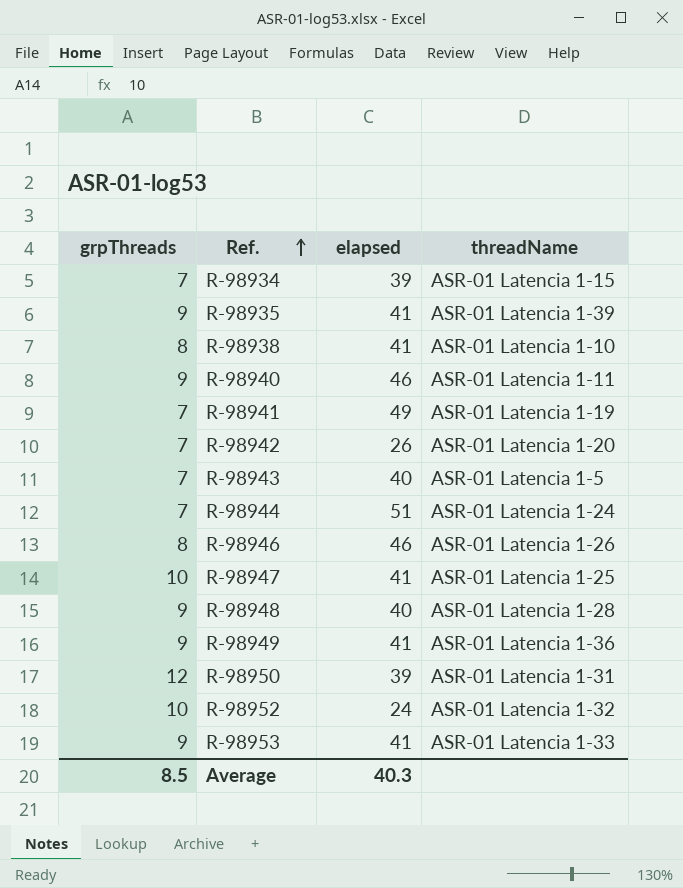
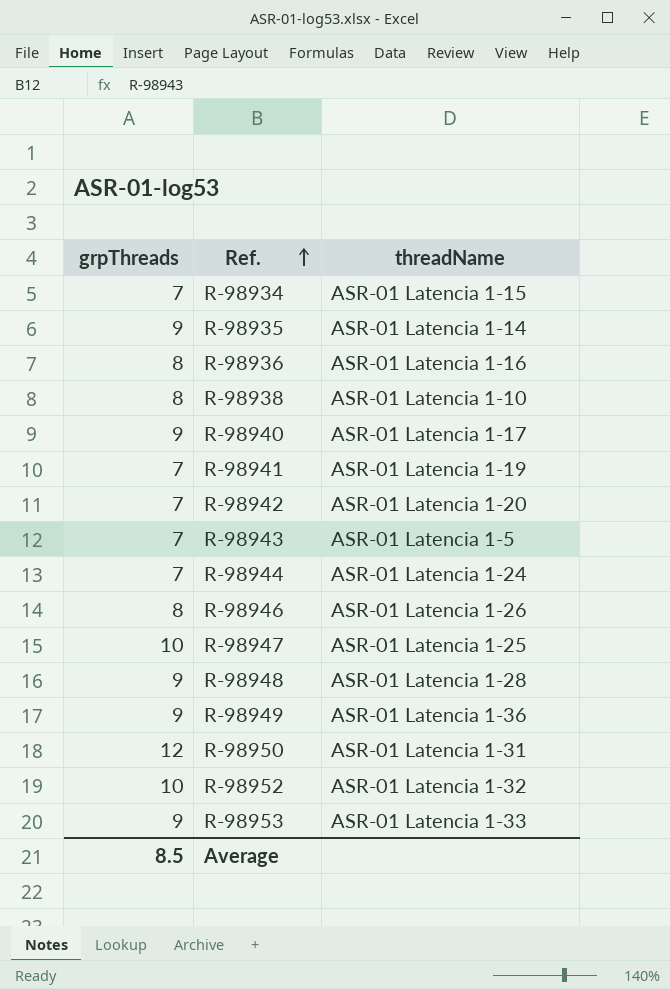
column elapsed | position: 3 -> none
R-98935 | threadName: ASR-01 Latencia 1-39 -> ASR-01 Latencia 1-14
row R-98936: none -> 8 | ASR-01 Latencia 1-16
R-98940 | threadName: ASR-01 Latencia 1-11 -> ASR-01 Latencia 1-17

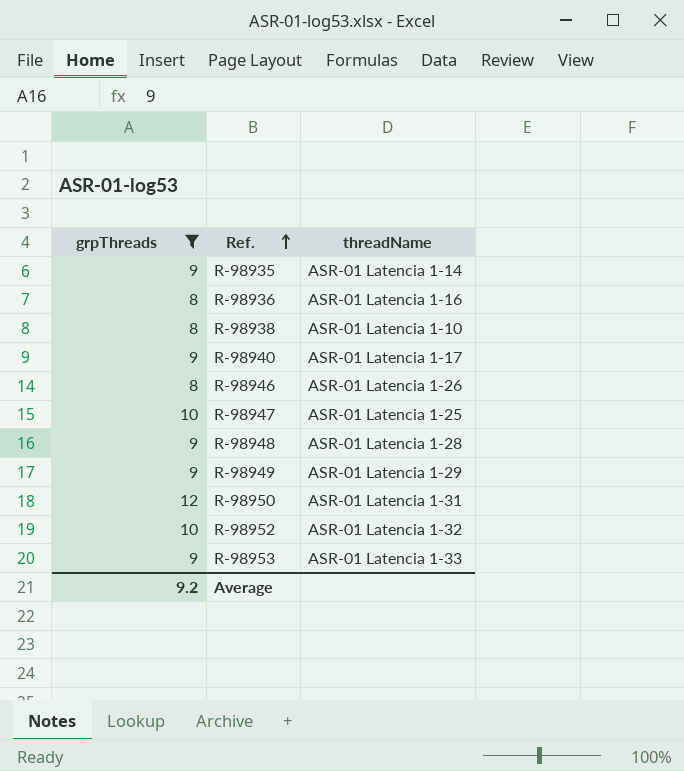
filter: none -> grpThreads != 7
R-98949 | threadName: ASR-01 Latencia 1-36 -> ASR-01 Latencia 1-29
Average | grpThreads: 8.5 -> 9.2

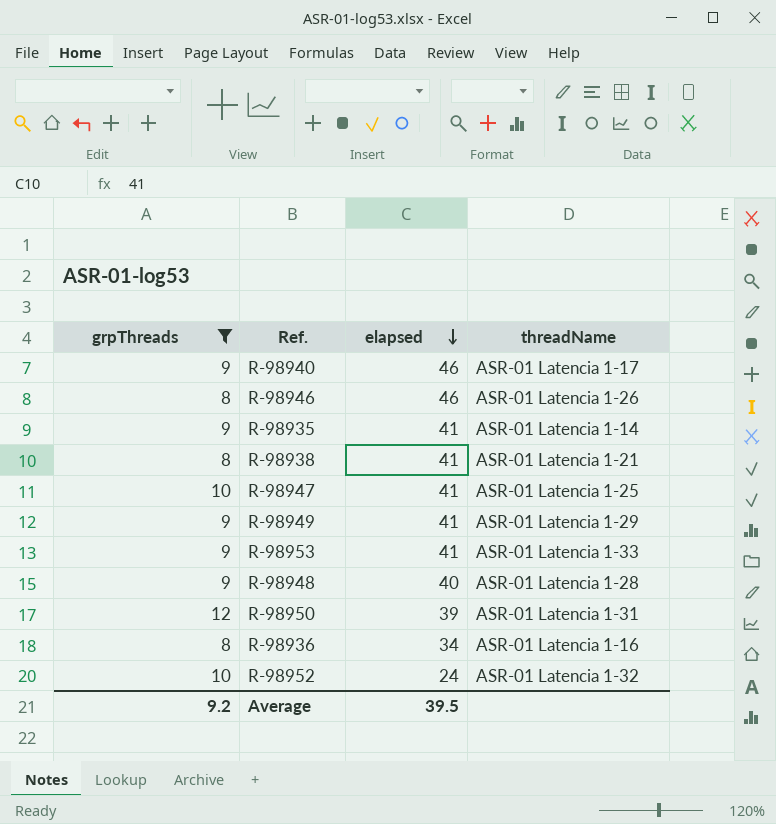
row order: Ref. ascending -> elapsed descending
column elapsed | position: none -> 3
R-98938 | threadName: ASR-01 Latencia 1-10 -> ASR-01 Latencia 1-21

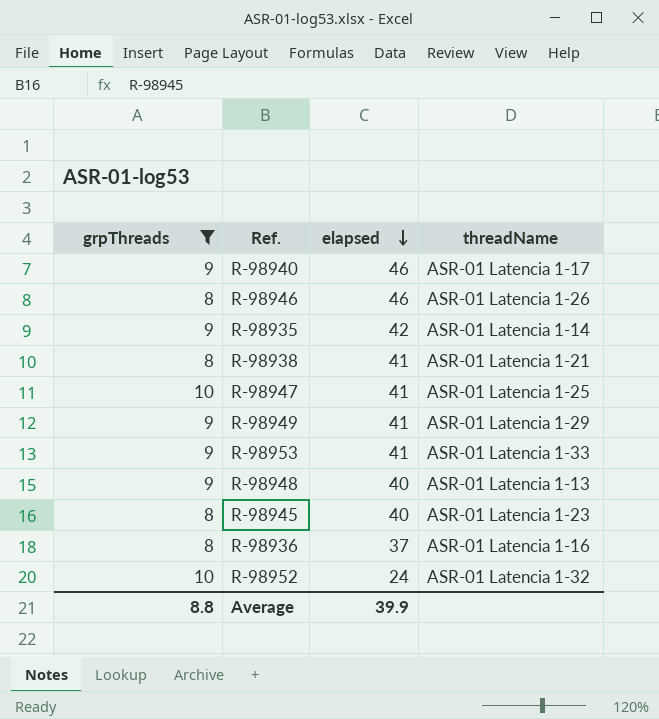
row R-98950: 12 | 39 | ASR-01 Latencia 1-31 -> none
R-98935 | elapsed: 41 -> 42
R-98948 | threadName: ASR-01 Latencia 1-28 -> ASR-01 Latencia 1-13
row R-98945: none -> 8 | 40 | ASR-01 Latencia 1-23
R-98936 | elapsed: 34 -> 37
Average | grpThreads: 9.2 -> 8.8
Average | elapsed: 39.5 -> 39.9

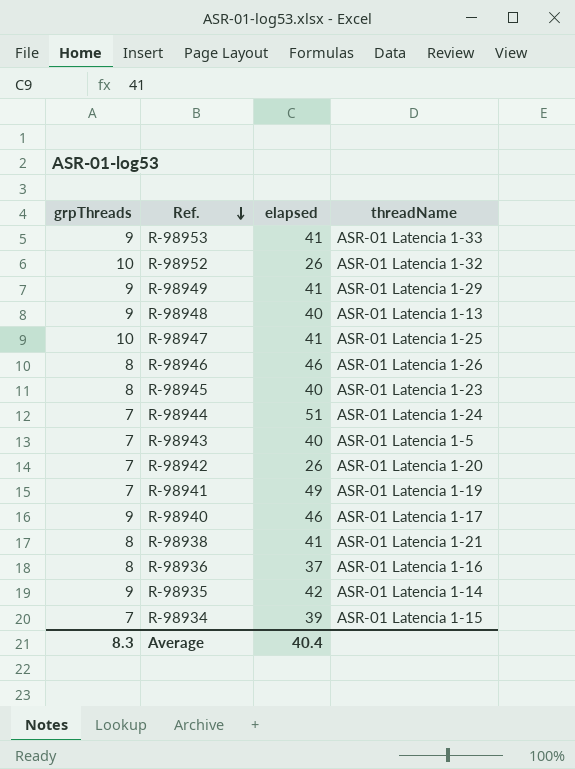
filter: grpThreads != 7 -> none
row order: elapsed descending -> Ref. descending
R-98952 | elapsed: 24 -> 26
Average | grpThreads: 8.8 -> 8.3
Average | elapsed: 39.9 -> 40.4

